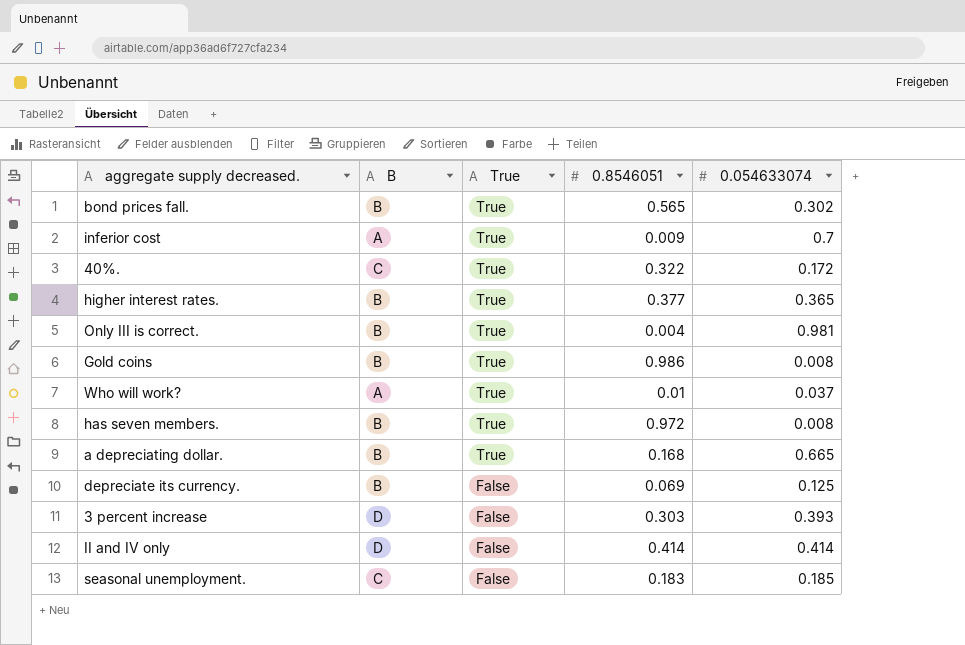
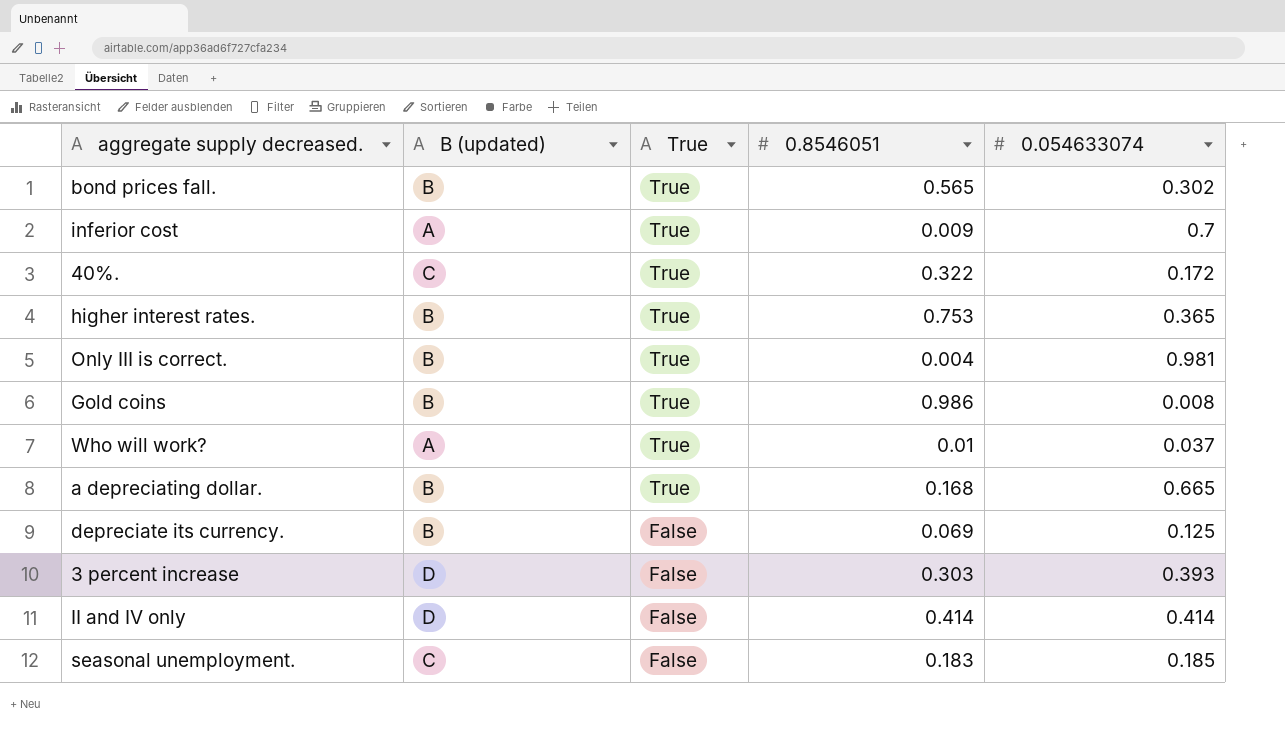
column name: B -> B (updated)
row has seven members.: B | True | 0.972 | 0.008 -> none
higher interest rates. | 0.8546051: 0.377 -> 0.753

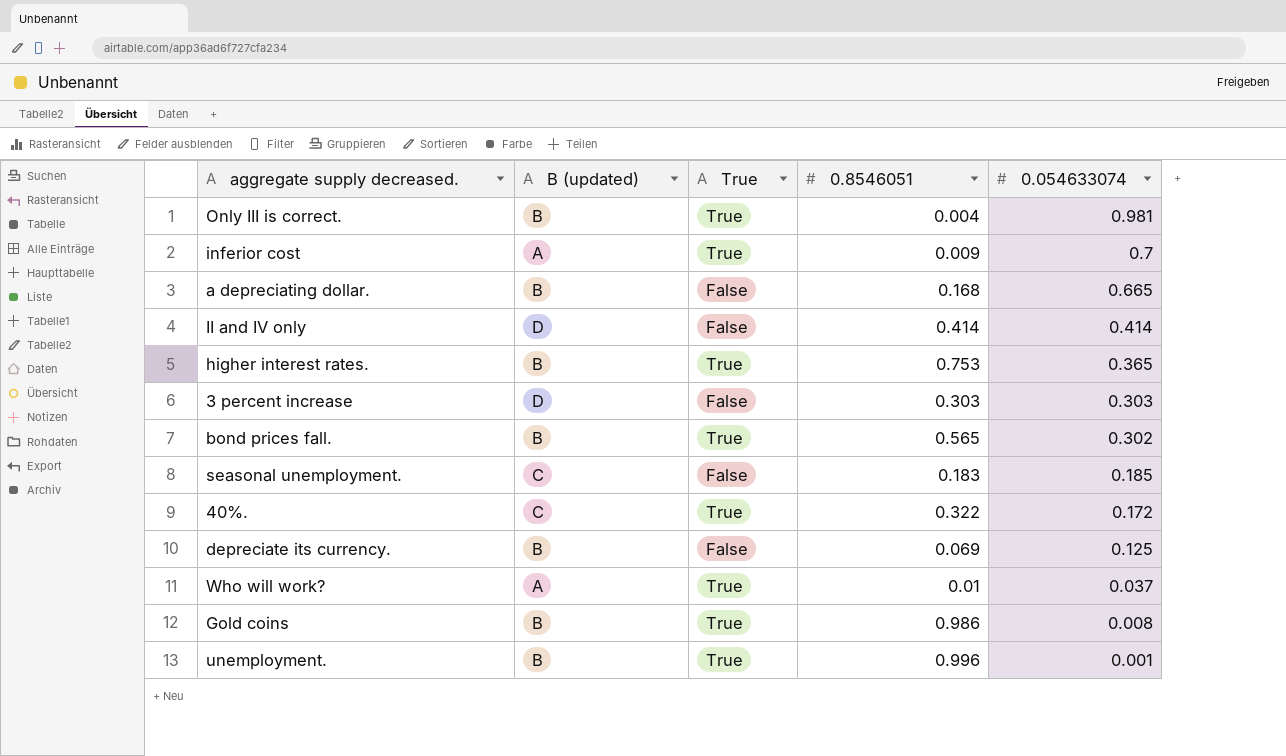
row order: True descending -> 0.054633074 descending
a depreciating dollar. | True: True -> False
3 percent increase | 0.054633074: 0.393 -> 0.303
row unemployment.: none -> B | True | 0.996 | 0.001

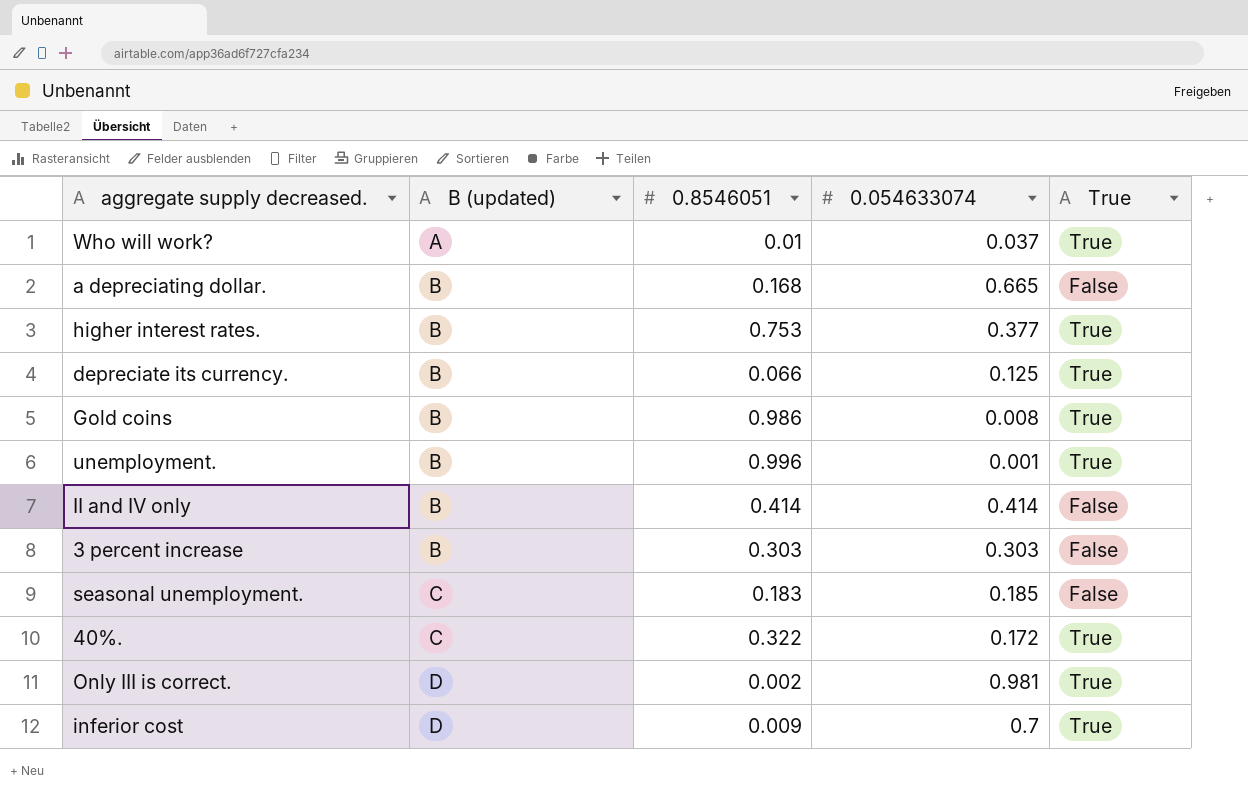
row order: 0.054633074 descending -> B (updated) ascending
column True | position: 3 -> 5
row bond prices fall.: B | True | 0.565 | 0.302 -> none
higher interest rates. | 0.054633074: 0.365 -> 0.377
depreciate its currency. | 0.8546051: 0.069 -> 0.066
depreciate its currency. | True: False -> True
II and IV only | B (updated): D -> B
3 percent increase | B (updated): D -> B
Only III is correct. | B (updated): B -> D
Only III is correct. | 0.8546051: 0.004 -> 0.002
inferior cost | B (updated): A -> D

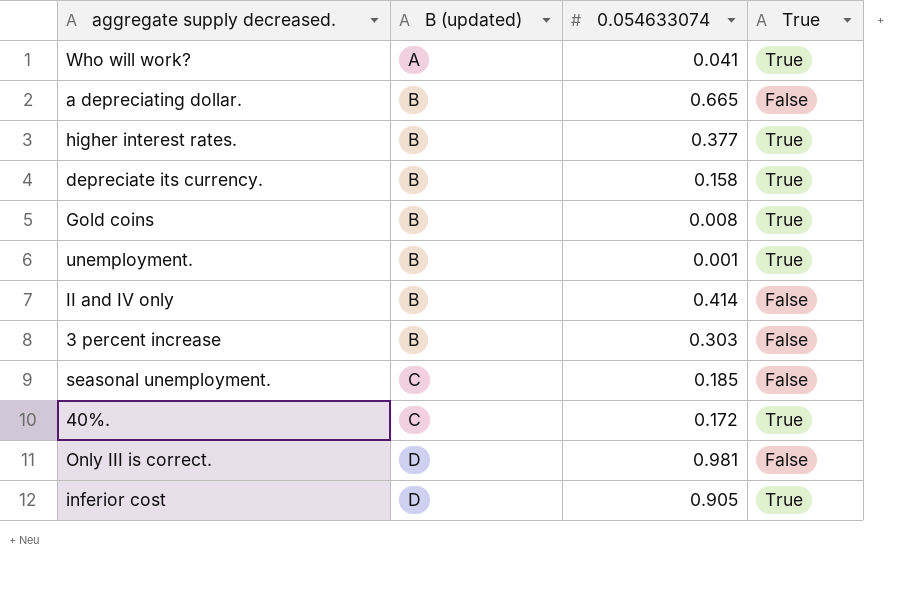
column 0.8546051 | position: 3 -> none
Who will work? | 0.054633074: 0.037 -> 0.041
depreciate its currency. | 0.054633074: 0.125 -> 0.158
Only III is correct. | True: True -> False
inferior cost | 0.054633074: 0.7 -> 0.905

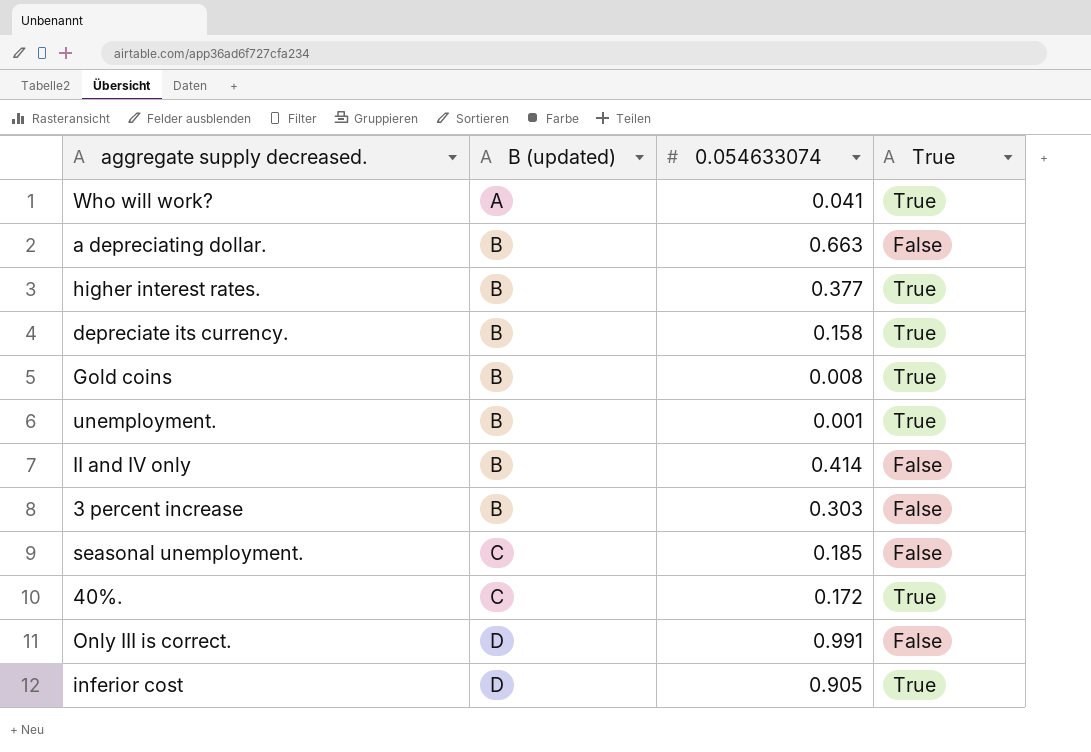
a depreciating dollar. | 0.054633074: 0.665 -> 0.663
Only III is correct. | 0.054633074: 0.981 -> 0.991

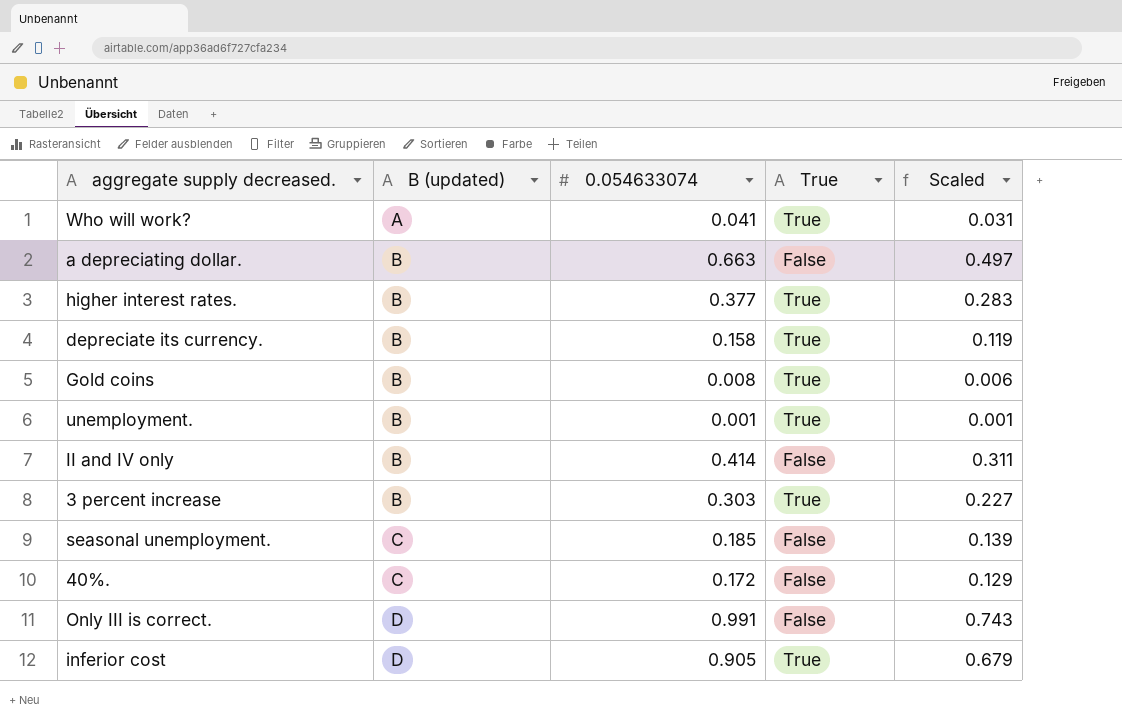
column Scaled | formula: none -> [0.054633074] * 0.75
3 percent increase | True: False -> True
40%. | True: True -> False

